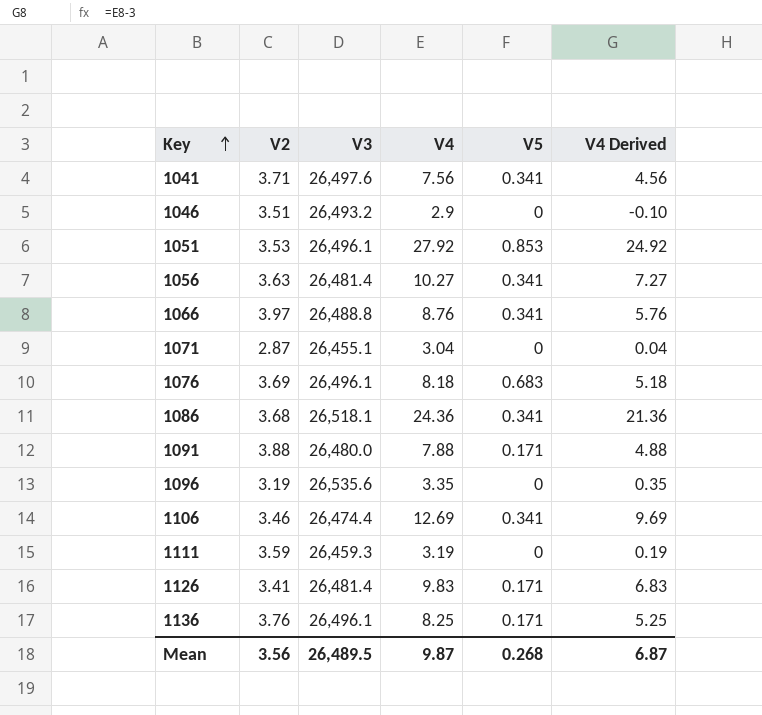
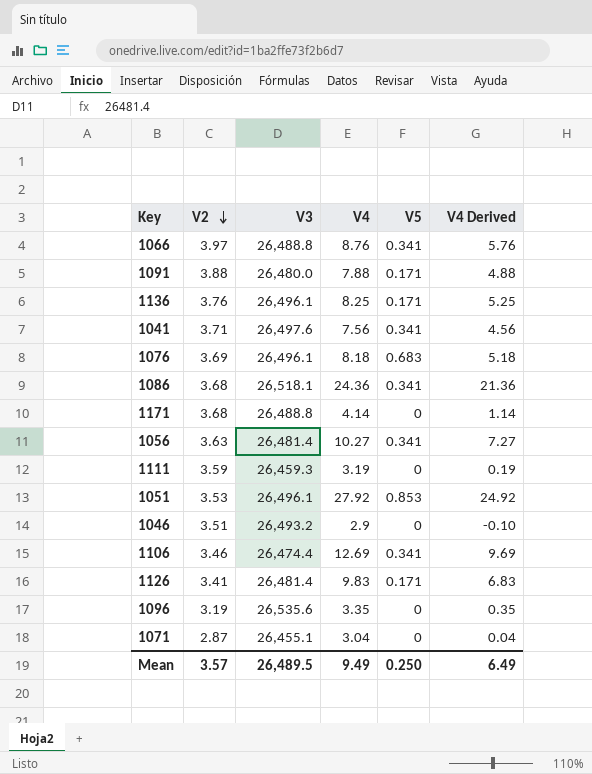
row order: Key ascending -> V2 descending
row 1171: none -> 3.68 | 26,488.8 | 4.14 | 0 | 1.14
Mean | V2: 3.56 -> 3.57
Mean | V4: 9.87 -> 9.49
Mean | V5: 0.268 -> 0.250
Mean | V4 Derived: 6.87 -> 6.49

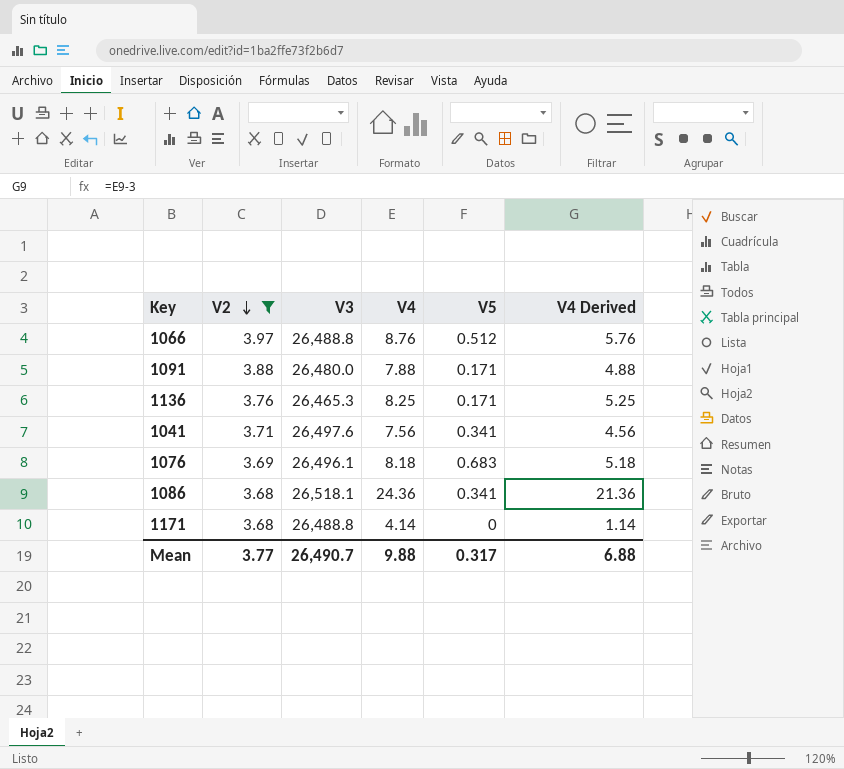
filter: none -> V2 >= 3.68
1066 | V5: 0.341 -> 0.512
1136 | V3: 26,496.1 -> 26,465.3
Mean | V2: 3.57 -> 3.77
Mean | V3: 26,489.5 -> 26,490.7
Mean | V4: 9.49 -> 9.88
Mean | V5: 0.250 -> 0.317
Mean | V4 Derived: 6.49 -> 6.88

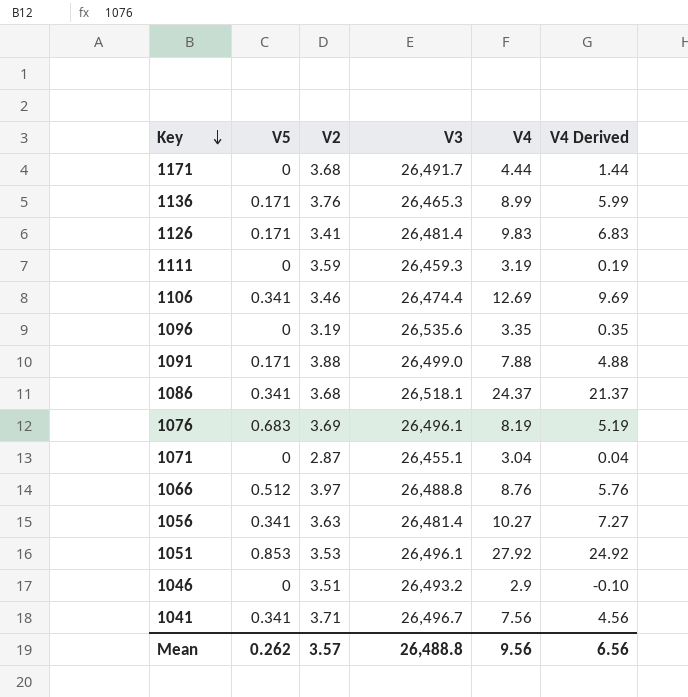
filter: V2 >= 3.68 -> none
row order: V2 descending -> Key descending
column V5 | position: 5 -> 2
1171 | V3: 26,488.8 -> 26,491.7
1171 | V4: 4.14 -> 4.44
1171 | V4 Derived: 1.14 -> 1.44
1136 | V4: 8.25 -> 8.99
1136 | V4 Derived: 5.25 -> 5.99
1091 | V3: 26,480.0 -> 26,499.0
1086 | V4: 24.36 -> 24.37
1086 | V4 Derived: 21.36 -> 21.37
1076 | V4: 8.18 -> 8.19
1076 | V4 Derived: 5.18 -> 5.19
1041 | V3: 26,497.6 -> 26,496.7
Mean | V5: 0.317 -> 0.262
Mean | V2: 3.77 -> 3.57
Mean | V3: 26,490.7 -> 26,488.8
Mean | V4: 9.88 -> 9.56
Mean | V4 Derived: 6.88 -> 6.56

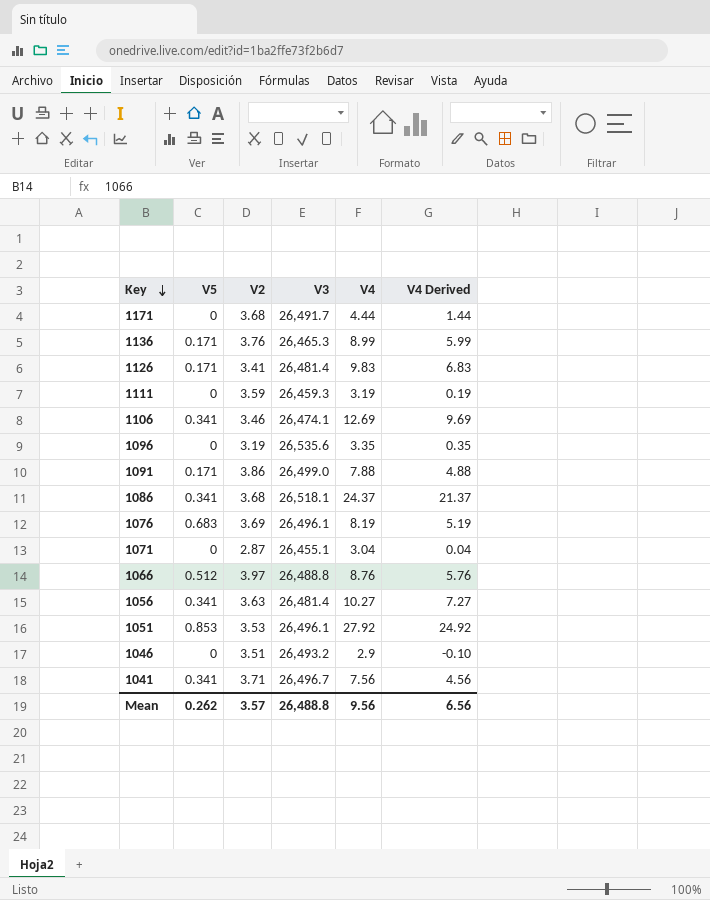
1106 | V3: 26,474.4 -> 26,474.1
1091 | V2: 3.88 -> 3.86

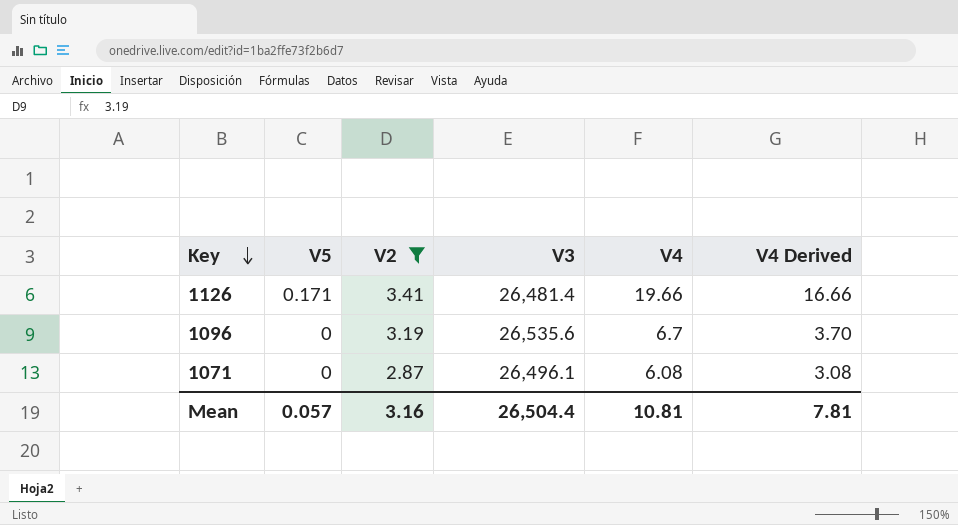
filter: none -> V2 <= 3.41
1126 | V4: 9.83 -> 19.66
1126 | V4 Derived: 6.83 -> 16.66
1096 | V4: 3.35 -> 6.7
1096 | V4 Derived: 0.35 -> 3.70
1071 | V3: 26,455.1 -> 26,496.1
1071 | V4: 3.04 -> 6.08
1071 | V4 Derived: 0.04 -> 3.08
Mean | V5: 0.262 -> 0.057
Mean | V2: 3.57 -> 3.16
Mean | V3: 26,488.8 -> 26,504.4
Mean | V4: 9.56 -> 10.81
Mean | V4 Derived: 6.56 -> 7.81

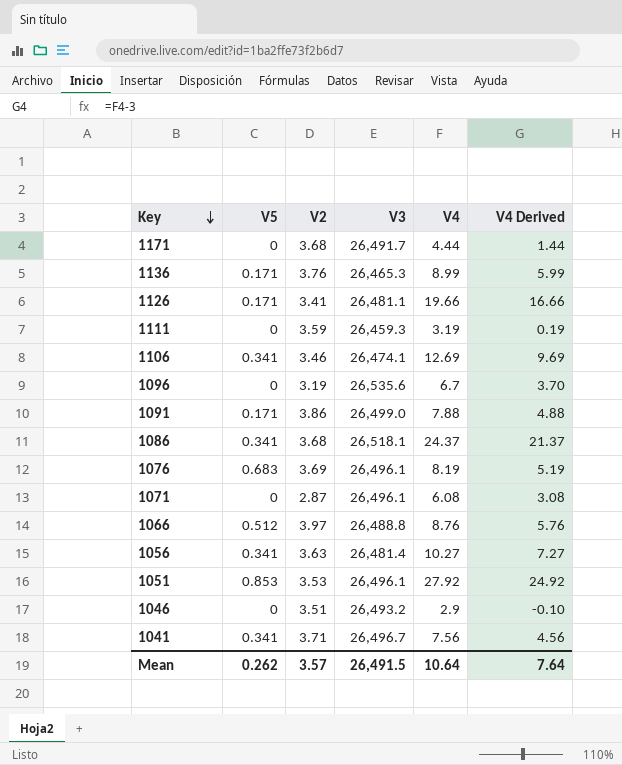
filter: V2 <= 3.41 -> none
1126 | V3: 26,481.4 -> 26,481.1
Mean | V5: 0.057 -> 0.262
Mean | V2: 3.16 -> 3.57
Mean | V3: 26,504.4 -> 26,491.5
Mean | V4: 10.81 -> 10.64
Mean | V4 Derived: 7.81 -> 7.64

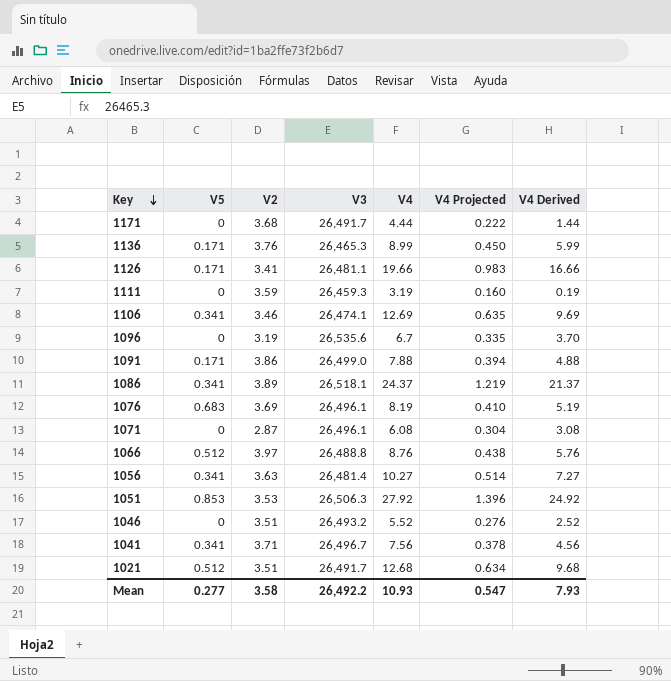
column V4 Projected | formula: none -> [V4] * 0.05
1086 | V2: 3.68 -> 3.89
1051 | V3: 26,496.1 -> 26,506.3
1046 | V4: 2.9 -> 5.52
1046 | V4 Derived: -0.10 -> 2.52
row 1021: none -> 0.512 | 3.51 | 26,491.7 | 12.68 | 0.634 | 9.68
Mean | V5: 0.262 -> 0.277
Mean | V2: 3.57 -> 3.58
Mean | V3: 26,491.5 -> 26,492.2
Mean | V4: 10.64 -> 10.93
Mean | V4 Derived: 7.64 -> 7.93

